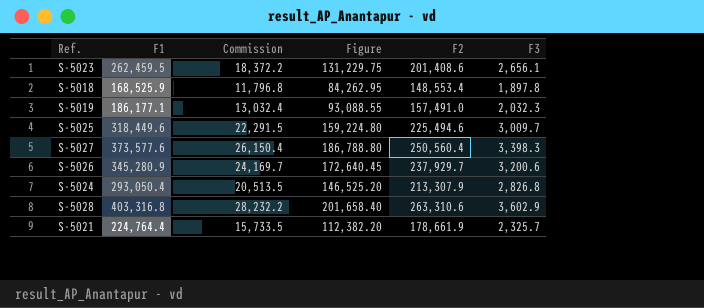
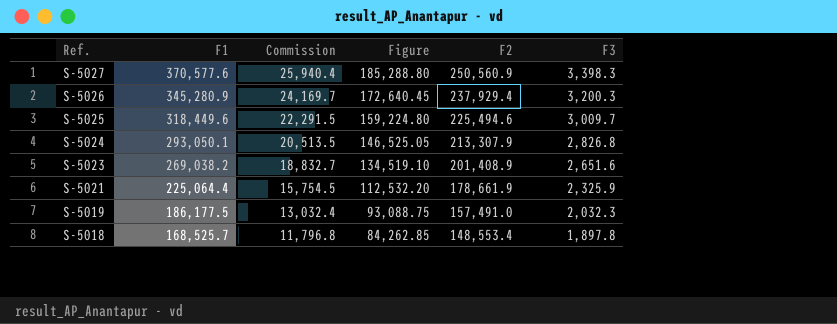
row order: none -> Ref. descending
row S-5028: 403,316.8 | 28,232.2 | 201,658.40 | 263,310.6 | 3,602.9 -> none
S-5027 | F1: 373,577.6 -> 370,577.6
S-5027 | Commission: 26,150.4 -> 25,940.4
S-5027 | Figure: 186,788.80 -> 185,288.80
S-5027 | F2: 250,560.4 -> 250,560.9
S-5026 | F2: 237,929.7 -> 237,929.4
S-5026 | F3: 3,200.6 -> 3,200.3
S-5024 | F1: 293,050.4 -> 293,050.1
S-5024 | Figure: 146,525.20 -> 146,525.05
S-5023 | F1: 262,459.5 -> 269,038.2
S-5023 | Commission: 18,372.2 -> 18,832.7
S-5023 | Figure: 131,229.75 -> 134,519.10
S-5023 | F2: 201,408.6 -> 201,408.9
S-5023 | F3: 2,656.1 -> 2,651.6
S-5021 | F1: 224,764.4 -> 225,064.4
S-5021 | Commission: 15,733.5 -> 15,754.5
S-5021 | Figure: 112,382.20 -> 112,532.20
S-5021 | F3: 2,325.7 -> 2,325.9
S-5019 | F1: 186,177.1 -> 186,177.5
S-5019 | Figure: 93,088.55 -> 93,088.75
S-5018 | F1: 168,525.9 -> 168,525.7
S-5018 | Figure: 84,262.95 -> 84,262.85

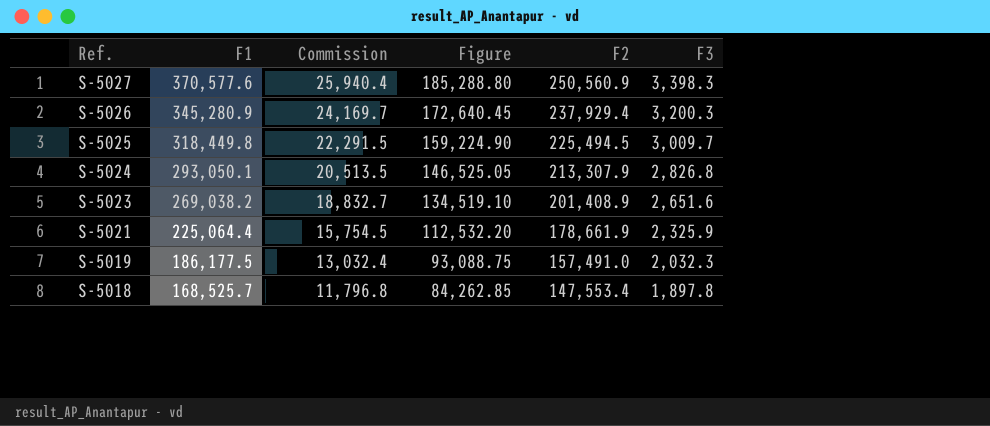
S-5025 | F1: 318,449.6 -> 318,449.8
S-5025 | Figure: 159,224.80 -> 159,224.90
S-5025 | F2: 225,494.6 -> 225,494.5
S-5018 | F2: 148,553.4 -> 147,553.4

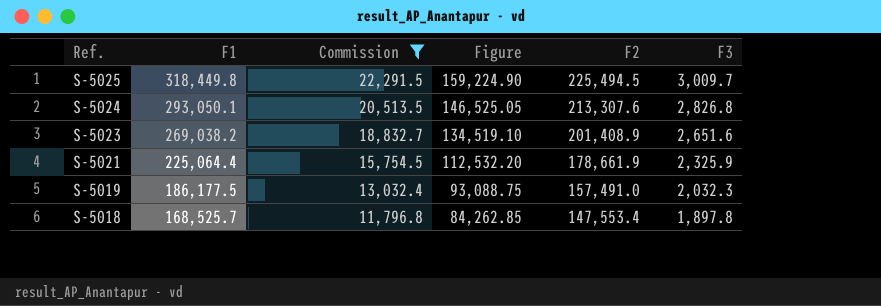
filter: none -> Commission <= 22,291.5
S-5024 | F2: 213,307.9 -> 213,307.6

